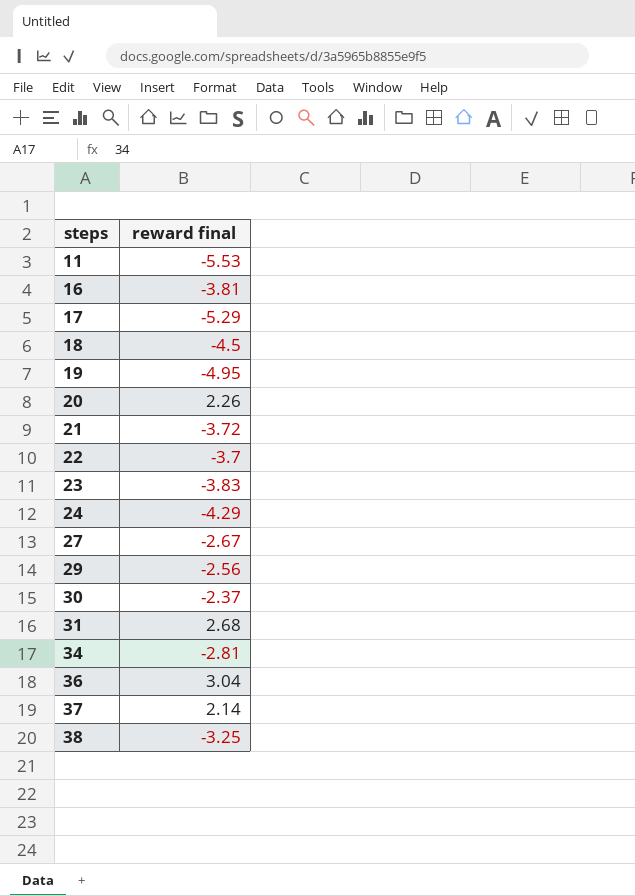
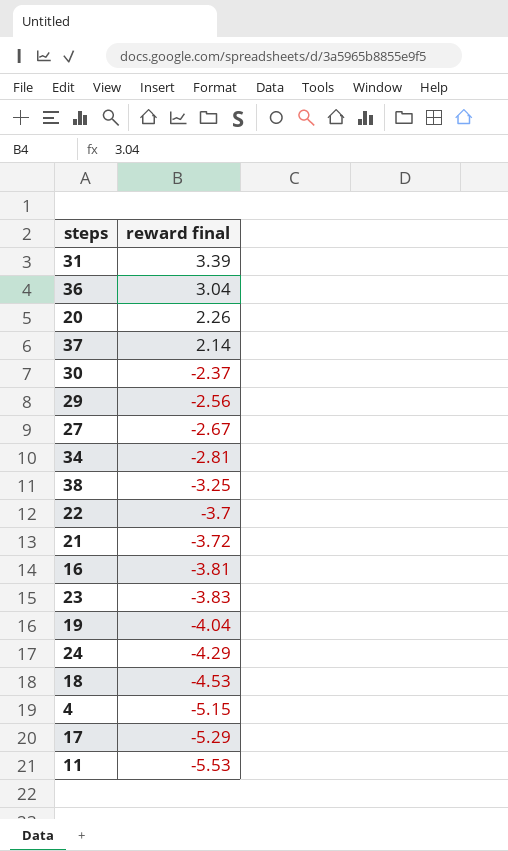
row order: steps ascending -> reward final descending
31 | reward final: 2.68 -> 3.39
19 | reward final: -4.95 -> -4.04
18 | reward final: -4.5 -> -4.53
row 4: none -> -5.15

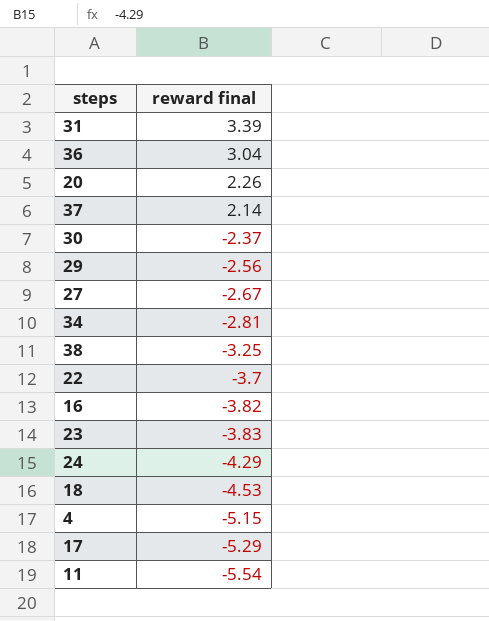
row 21: -3.72 -> none
row 19: -4.04 -> none
16 | reward final: -3.81 -> -3.82
11 | reward final: -5.53 -> -5.54

